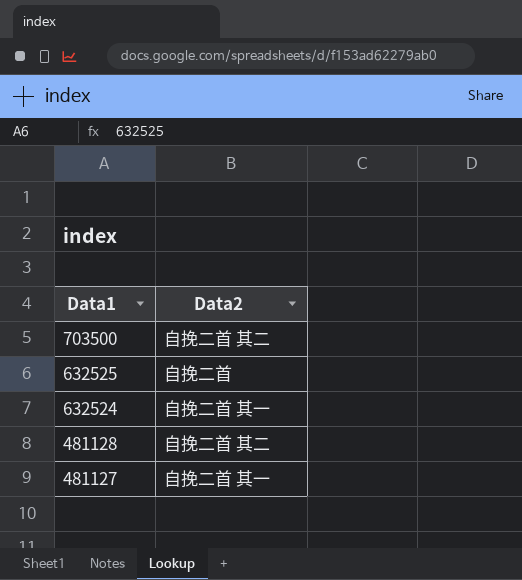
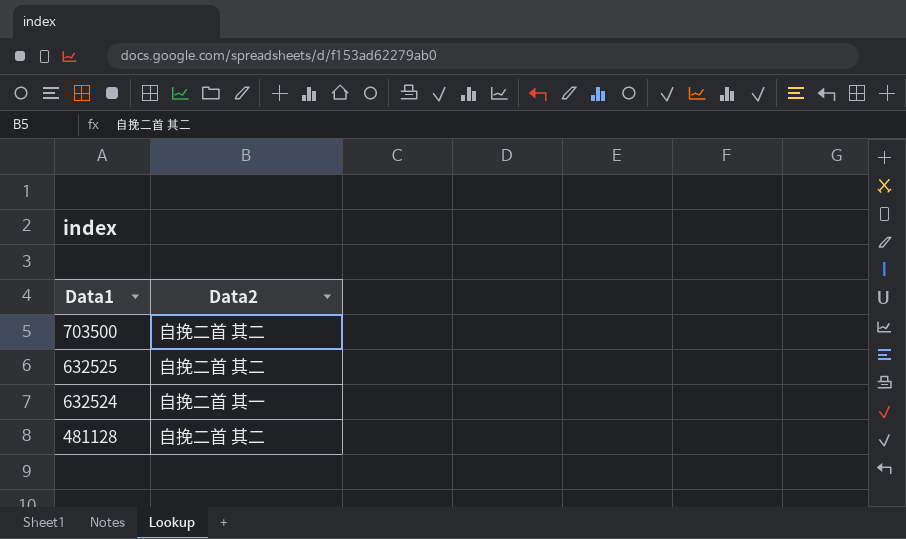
row 481127: 自挽二首 其一 -> none
632525 | Data2: 自挽二首 -> 自挽二首 其二

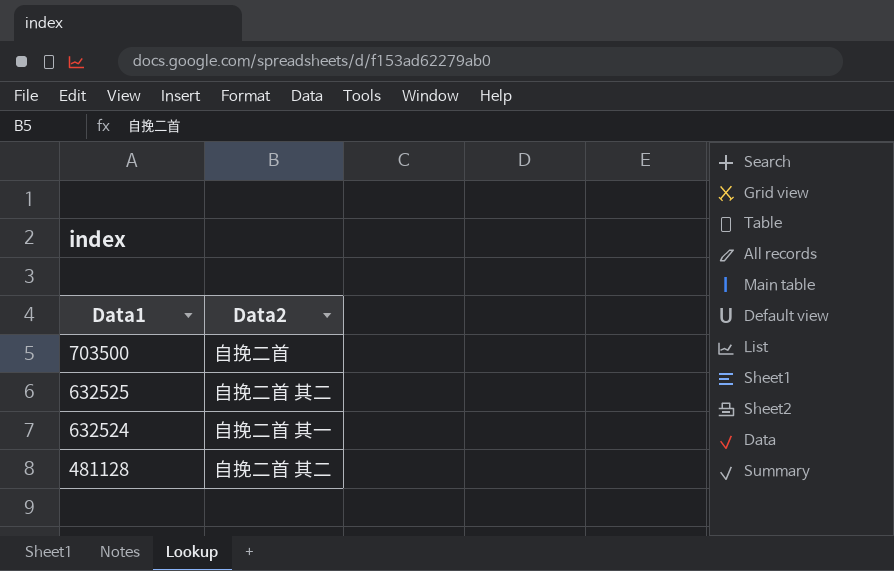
703500 | Data2: 自挽二首 其二 -> 自挽二首

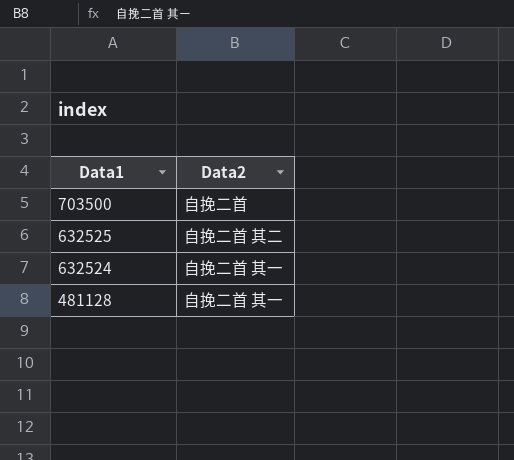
481128 | Data2: 自挽二首 其二 -> 自挽二首 其一

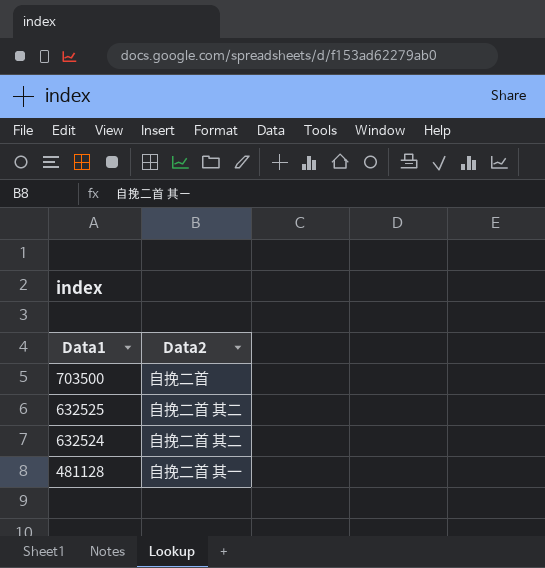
632524 | Data2: 自挽二首 其一 -> 自挽二首 其二

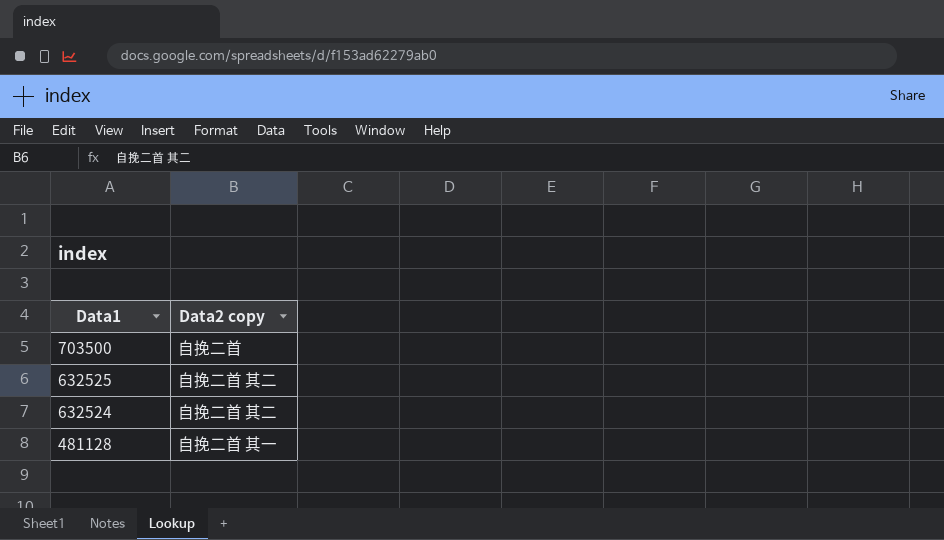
column name: Data2 -> Data2 copy

